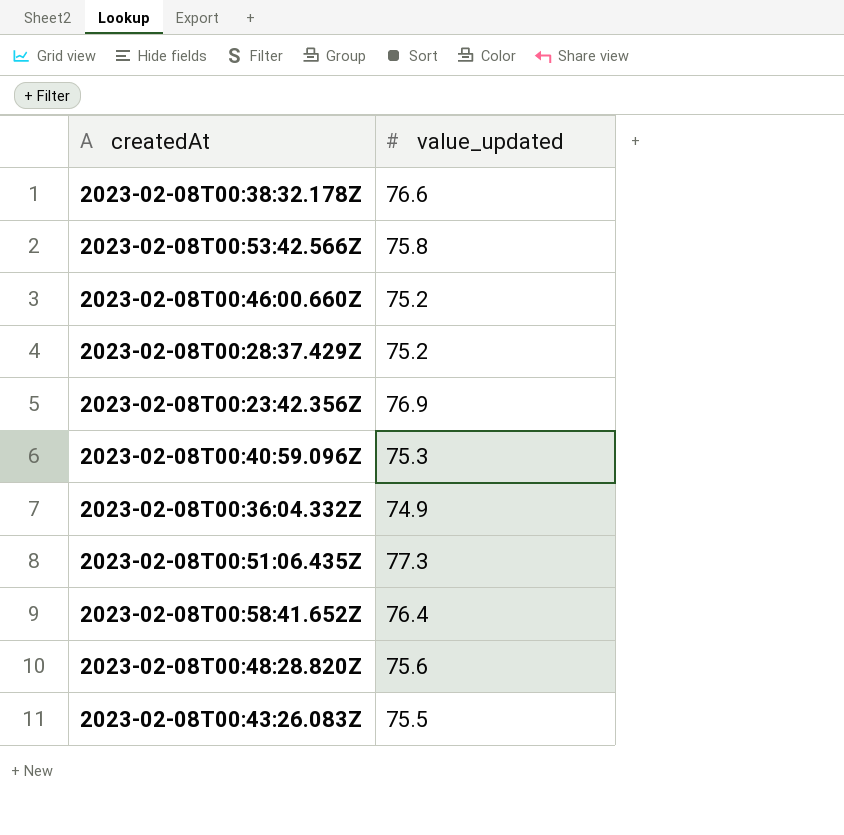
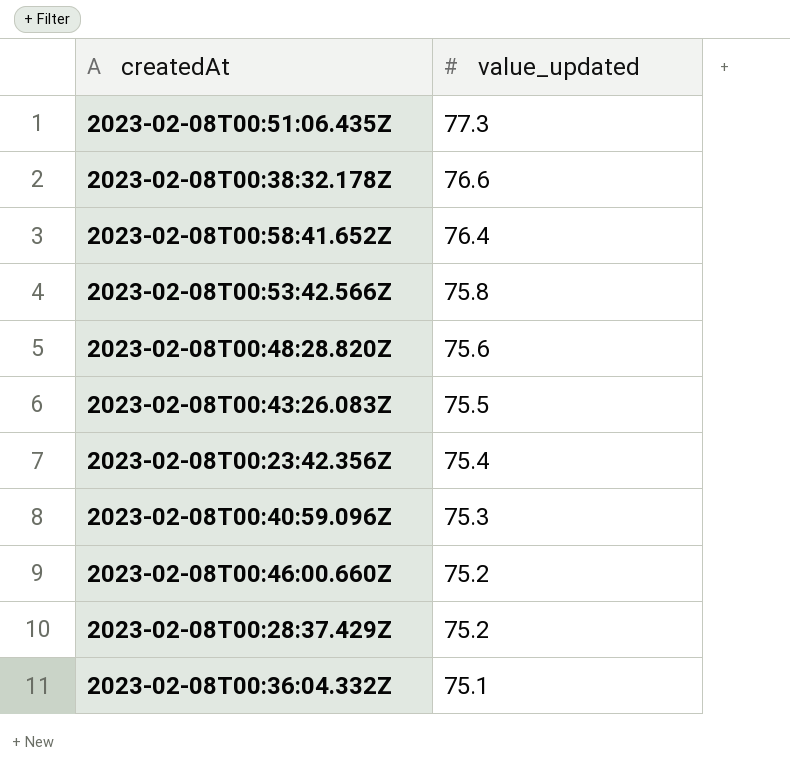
row order: none -> value_updated descending
2023-02-08T00:23:42.356Z | value_updated: 76.9 -> 75.4
2023-02-08T00:36:04.332Z | value_updated: 74.9 -> 75.1

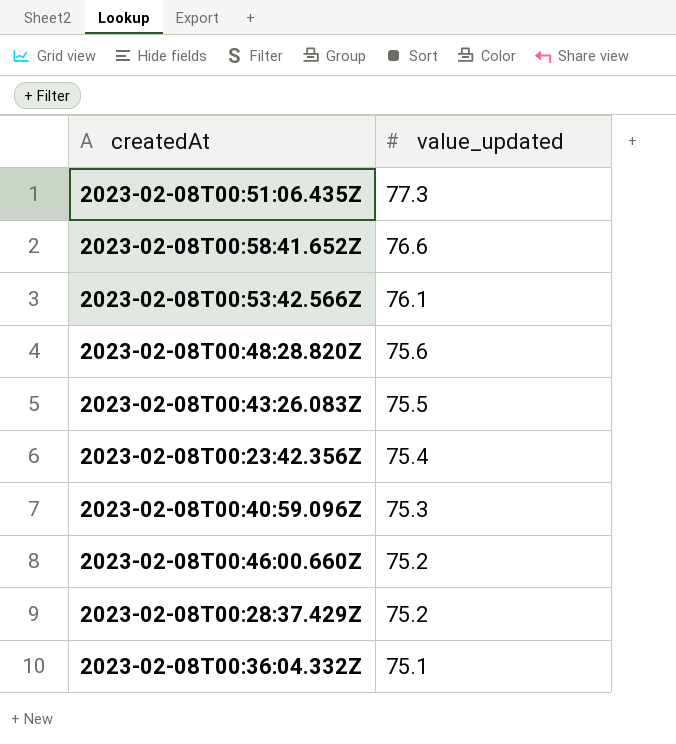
row 2023-02-08T00:38:32.178Z: 76.6 -> none
2023-02-08T00:58:41.652Z | value_updated: 76.4 -> 76.6
2023-02-08T00:53:42.566Z | value_updated: 75.8 -> 76.1

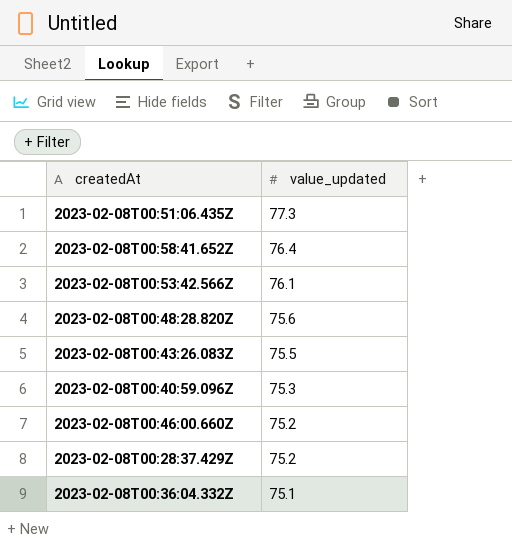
row 2023-02-08T00:23:42.356Z: 75.4 -> none
2023-02-08T00:58:41.652Z | value_updated: 76.6 -> 76.4

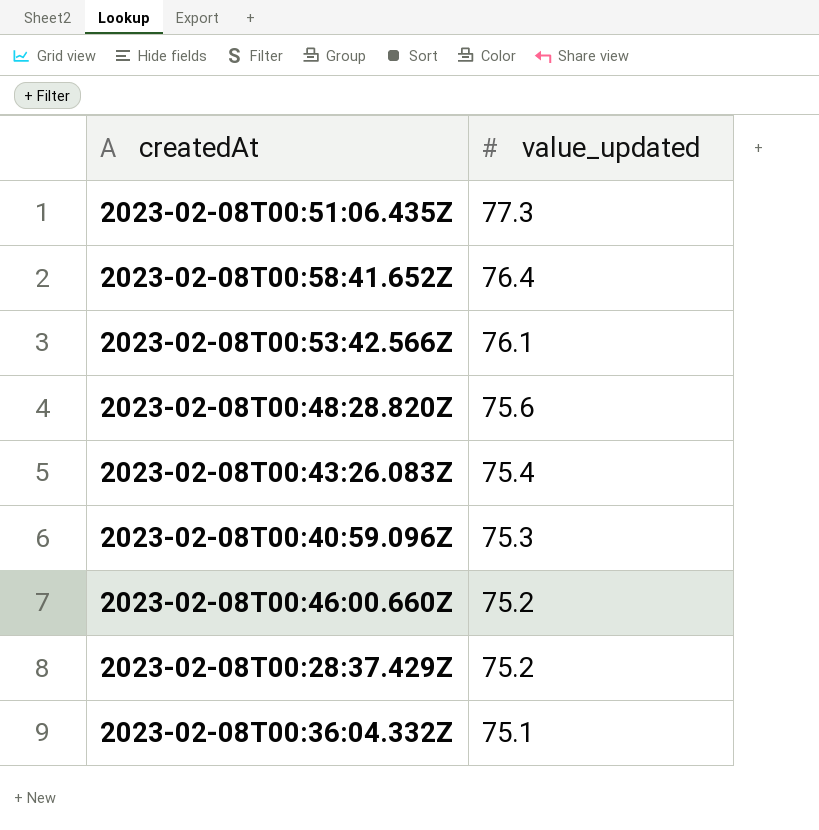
2023-02-08T00:43:26.083Z | value_updated: 75.5 -> 75.4

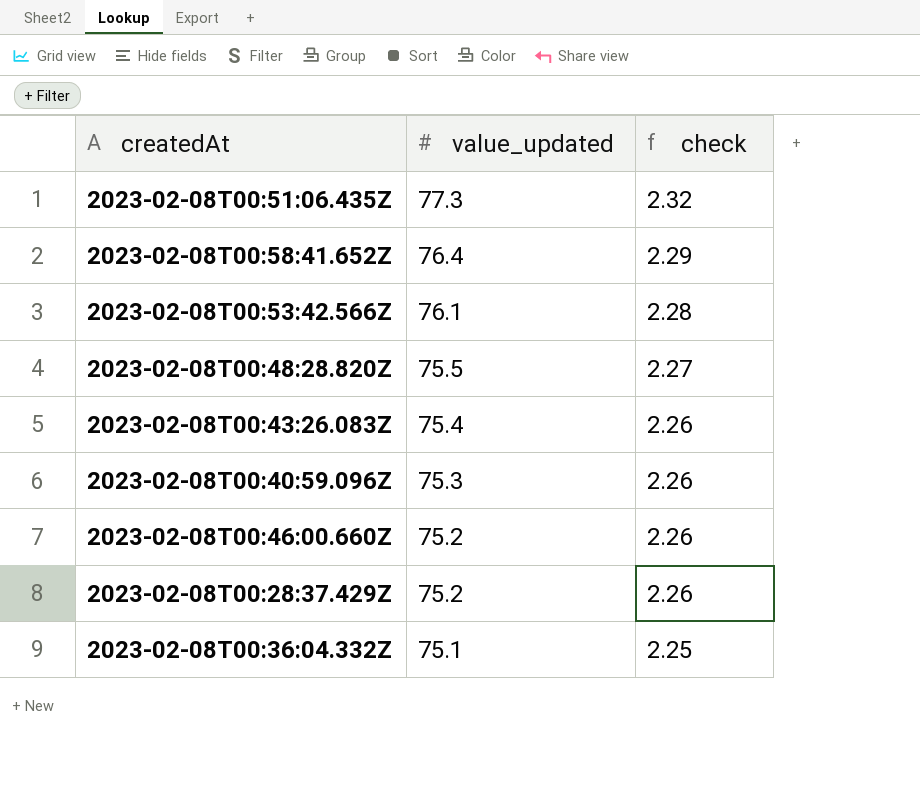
column check | formula: none -> [value_updated] * 0.03
2023-02-08T00:48:28.820Z | value_updated: 75.6 -> 75.5

